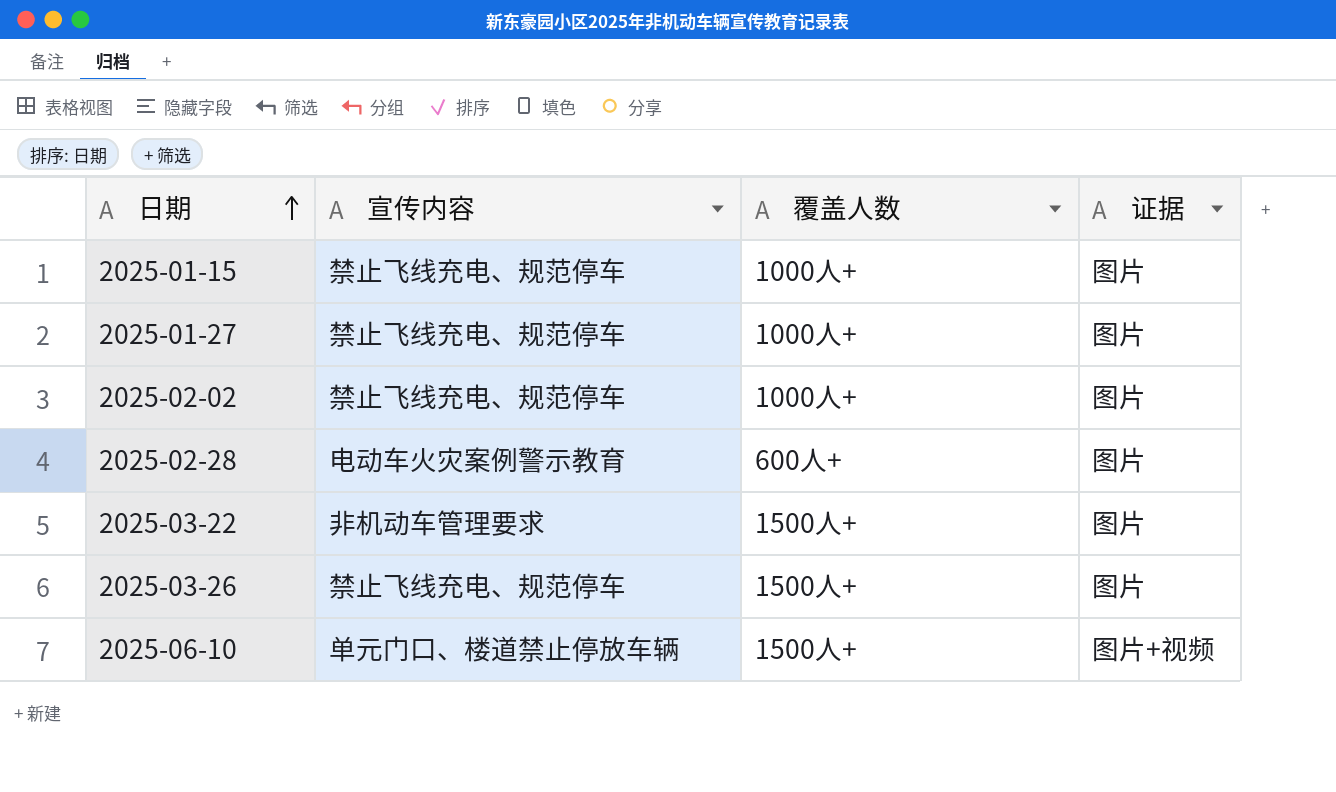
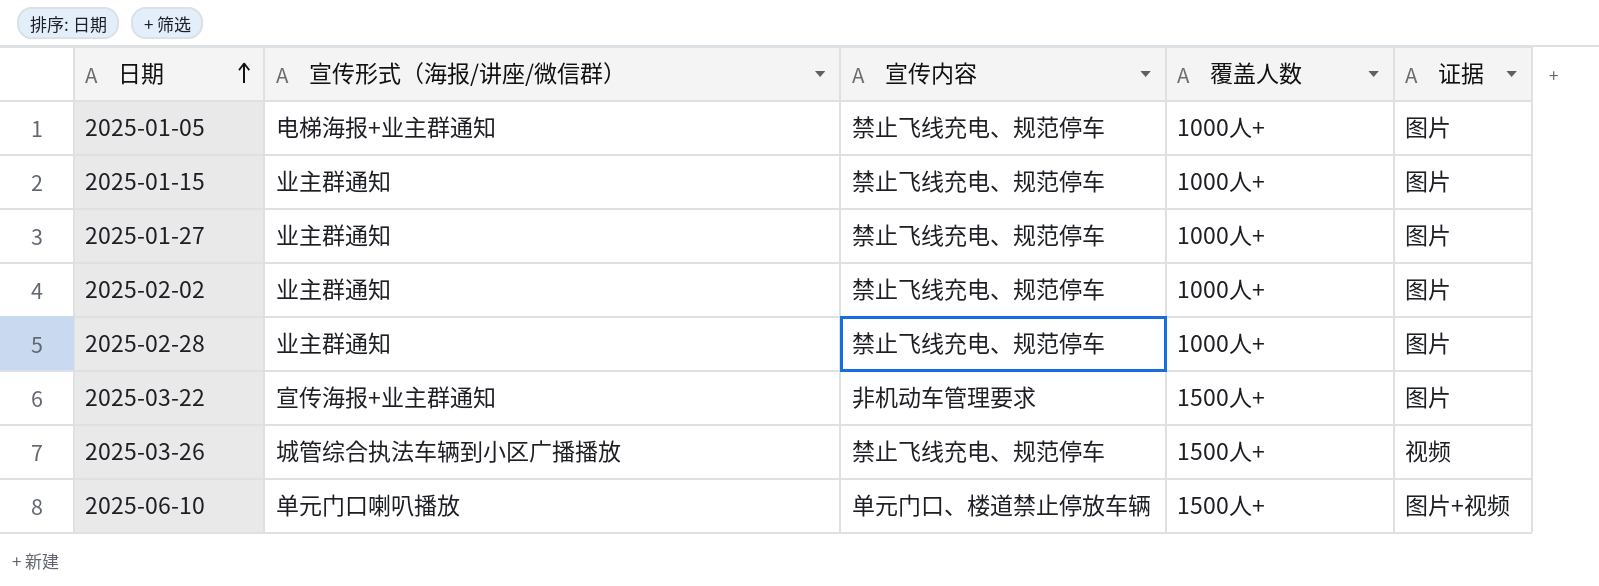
column 宣传形式（海报/讲座/微信群） | position: none -> 2
row 2025-01-05: none -> 电梯海报+业主群通知 | 禁止飞线充电、规范停车 | 1000人+ | 图片
2025-02-28 | 宣传内容: 电动车火灾案例警示教育 -> 禁止飞线充电、规范停车
2025-02-28 | 覆盖人数: 600人+ -> 1000人+
2025-03-26 | 证据: 图片 -> 视频

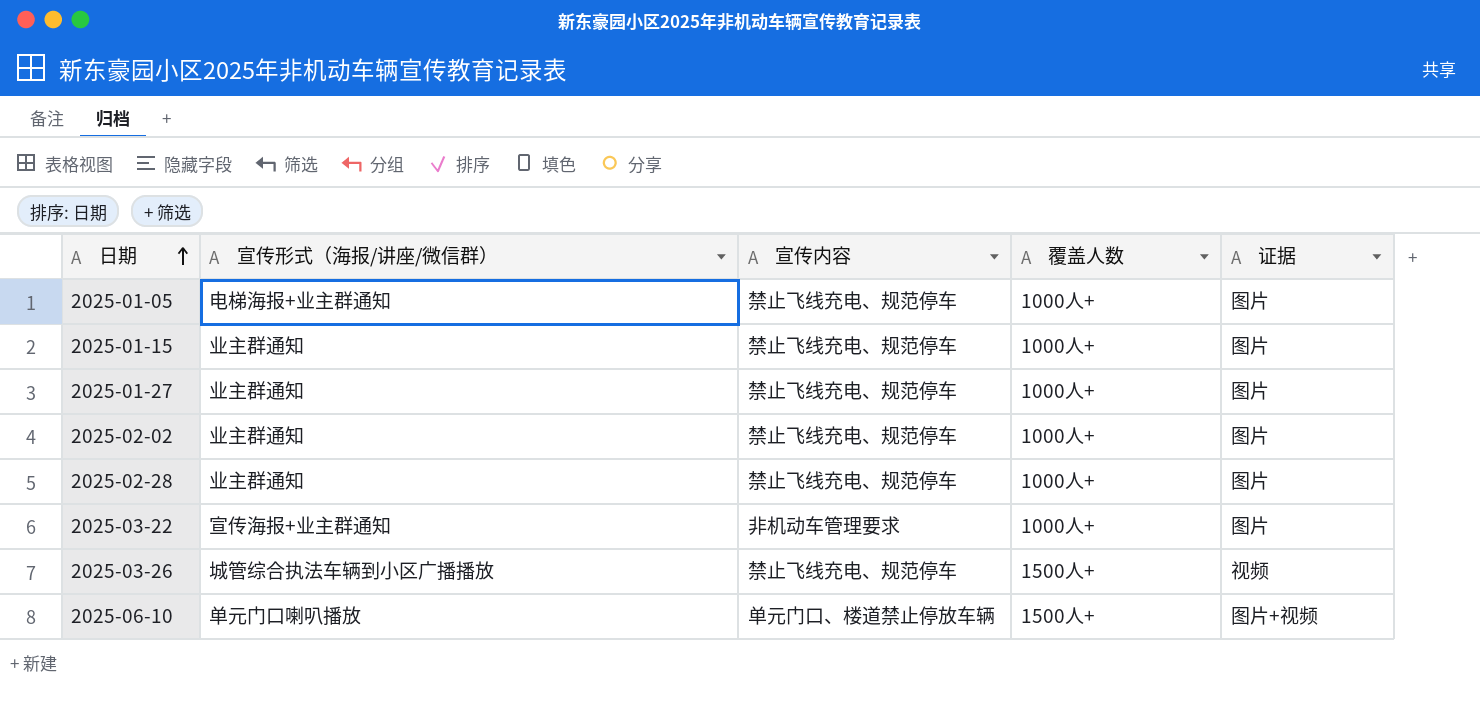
2025-03-22 | 覆盖人数: 1500人+ -> 1000人+

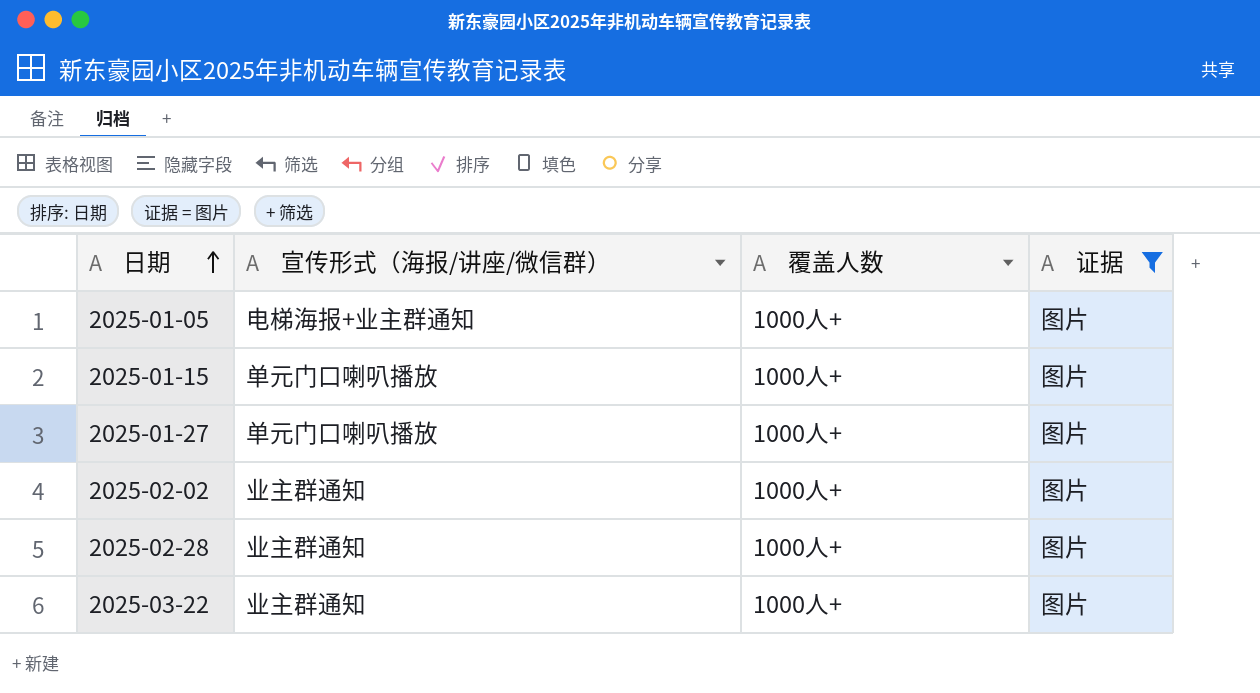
filter: none -> 证据 = 图片
column 宣传内容 | position: 3 -> none
2025-01-15 | 宣传形式（海报/讲座/微信群）: 业主群通知 -> 单元门口喇叭播放
2025-01-27 | 宣传形式（海报/讲座/微信群）: 业主群通知 -> 单元门口喇叭播放
2025-03-22 | 宣传形式（海报/讲座/微信群）: 宣传海报+业主群通知 -> 业主群通知

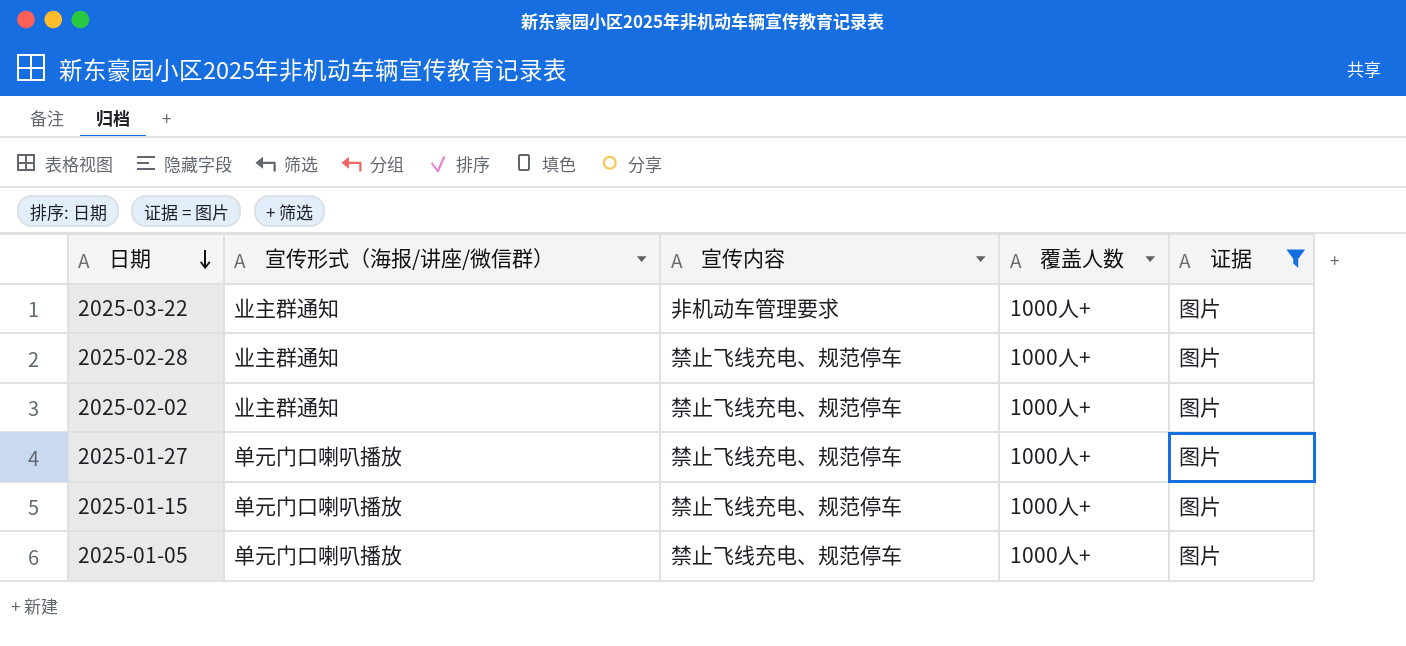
row order: 日期 ascending -> 日期 descending
column 宣传内容 | position: none -> 3
2025-01-05 | 宣传形式（海报/讲座/微信群）: 电梯海报+业主群通知 -> 单元门口喇叭播放

